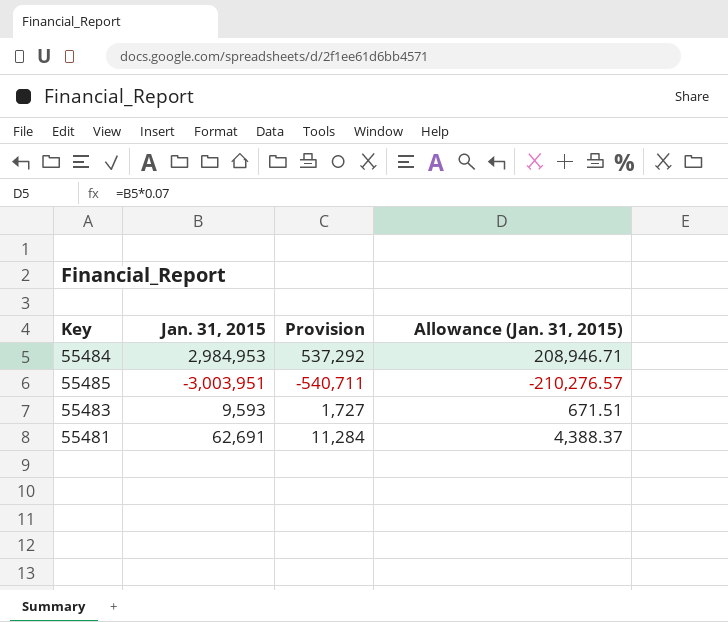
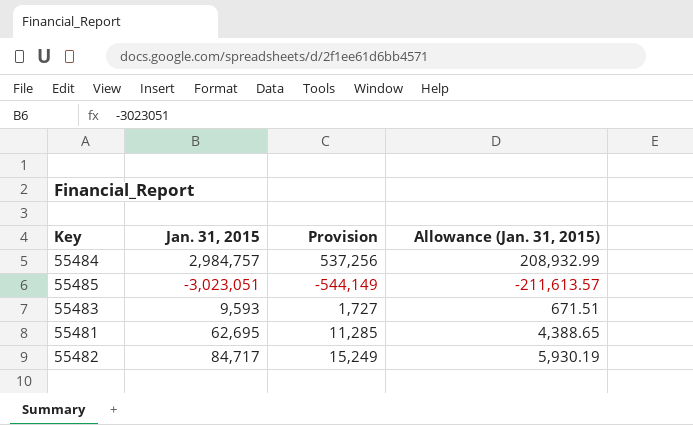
55484 | Jan. 31, 2015: 2,984,953 -> 2,984,757
55484 | Provision: 537,292 -> 537,256
55484 | Allowance (Jan. 31, 2015): 208,946.71 -> 208,932.99
55485 | Jan. 31, 2015: -3,003,951 -> -3,023,051
55485 | Provision: -540,711 -> -544,149
55485 | Allowance (Jan. 31, 2015): -210,276.57 -> -211,613.57
55481 | Jan. 31, 2015: 62,691 -> 62,695
55481 | Provision: 11,284 -> 11,285
55481 | Allowance (Jan. 31, 2015): 4,388.37 -> 4,388.65
row 55482: none -> 84,717 | 15,249 | 5,930.19

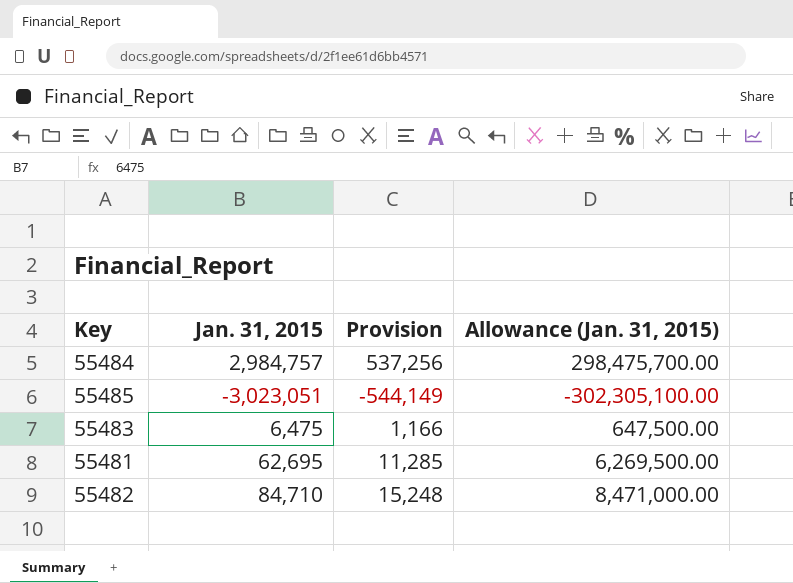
column Allowance (Jan. 31, 2015) | formula: [Jan. 31, 2015] * 0.07 -> [Jan. 31, 2015] * 100
55483 | Jan. 31, 2015: 9,593 -> 6,475
55483 | Provision: 1,727 -> 1,166
55482 | Jan. 31, 2015: 84,717 -> 84,710
55482 | Provision: 15,249 -> 15,248

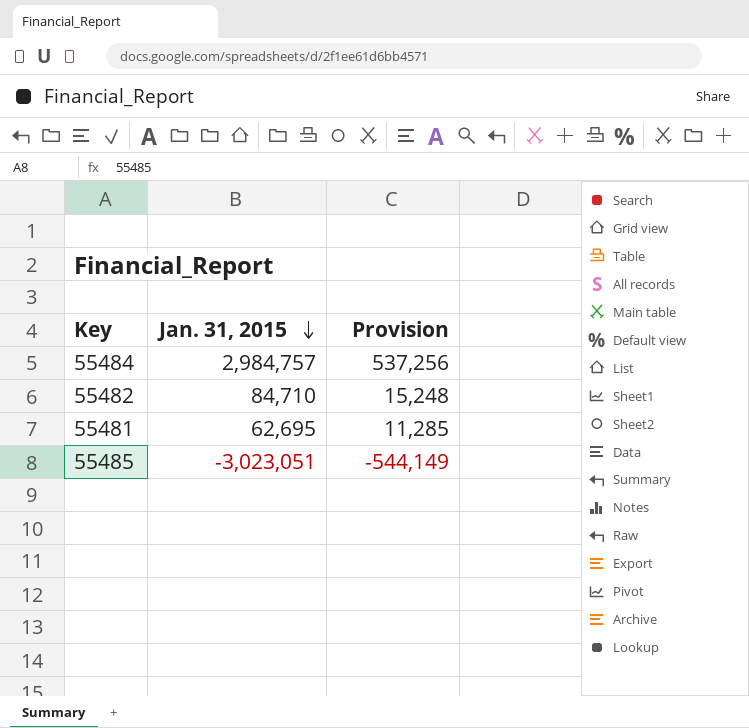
row order: none -> Jan. 31, 2015 descending
column Allowance (Jan. 31, 2015) | formula: [Jan. 31, 2015] * 100 -> none
row 55483: 6,475 | 1,166 | 647,500.00 -> none

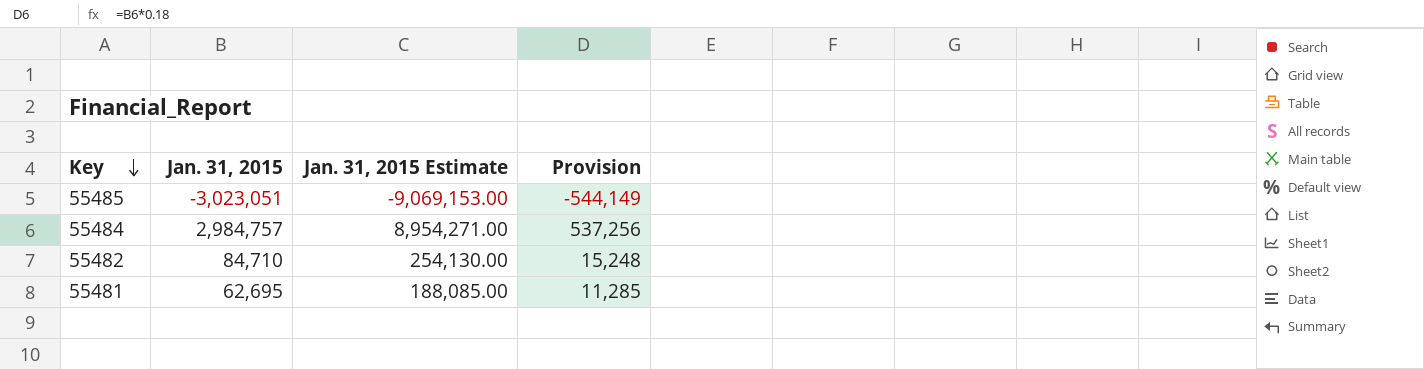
row order: Jan. 31, 2015 descending -> Key descending
column Jan. 31, 2015 Estimate | formula: none -> [Jan. 31, 2015] * 3

